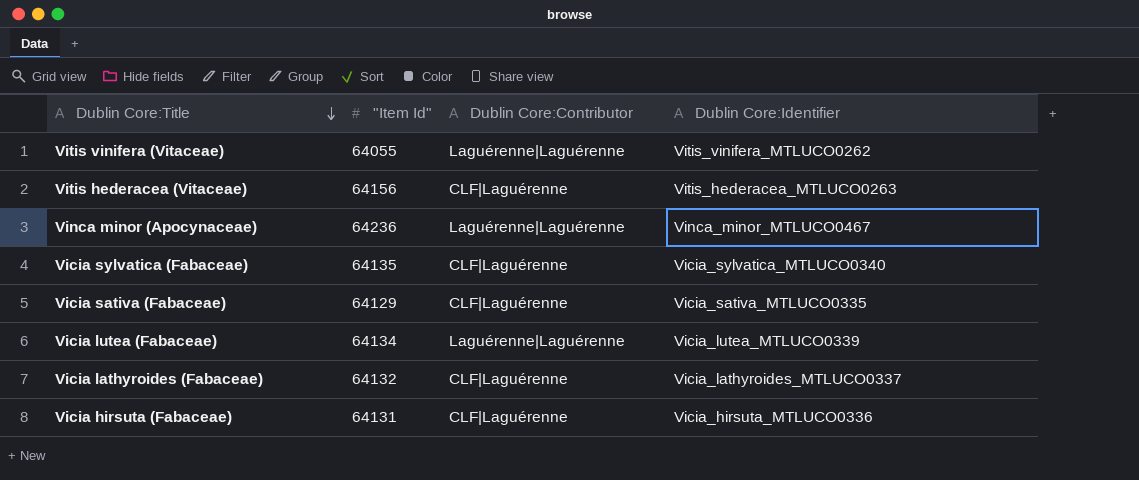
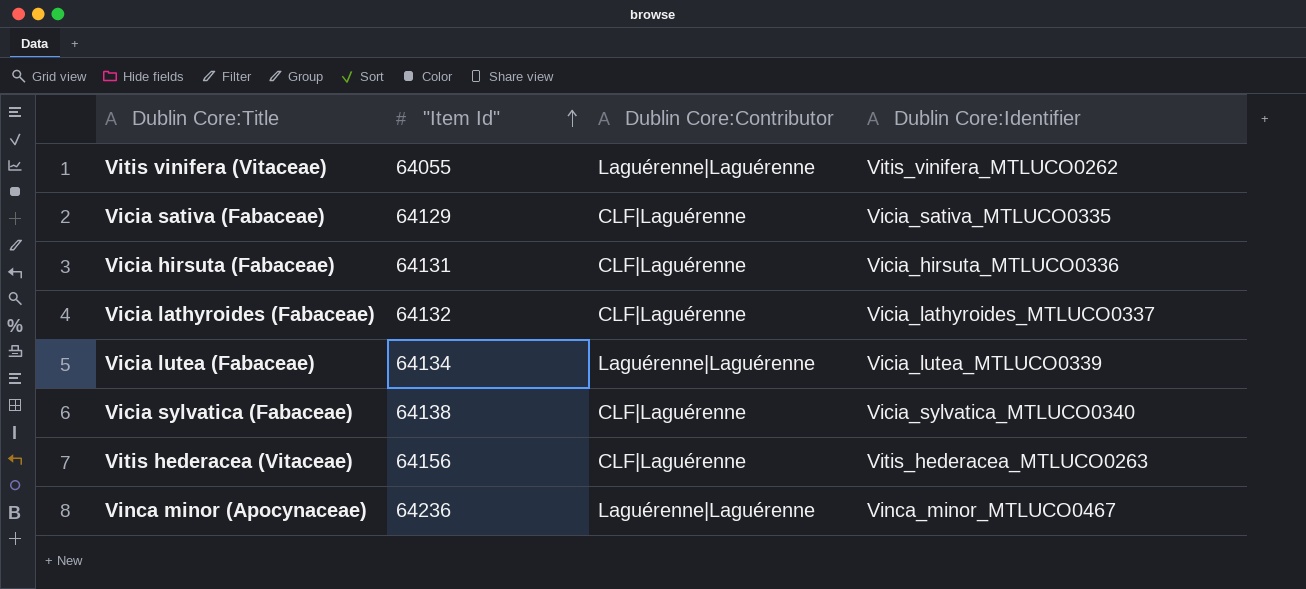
row order: Dublin Core:Title descending -> "Item Id" ascending
Vicia sylvatica (Fabaceae) | "Item Id": 64135 -> 64138

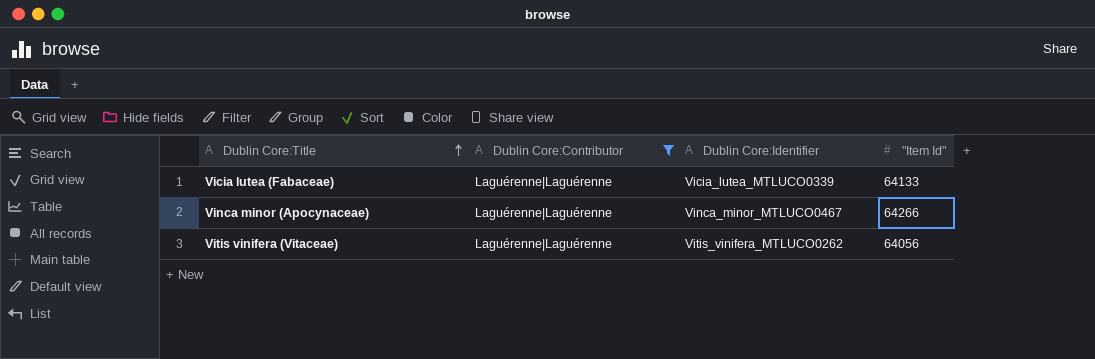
filter: none -> Dublin Core:Contributor = Laguérenne|Laguérenne
row order: "Item Id" ascending -> Dublin Core:Title ascending
column "Item Id" | position: 2 -> 4
Vicia lutea (Fabaceae) | "Item Id": 64134 -> 64133
Vinca minor (Apocynaceae) | "Item Id": 64236 -> 64266
Vitis vinifera (Vitaceae) | "Item Id": 64055 -> 64056

